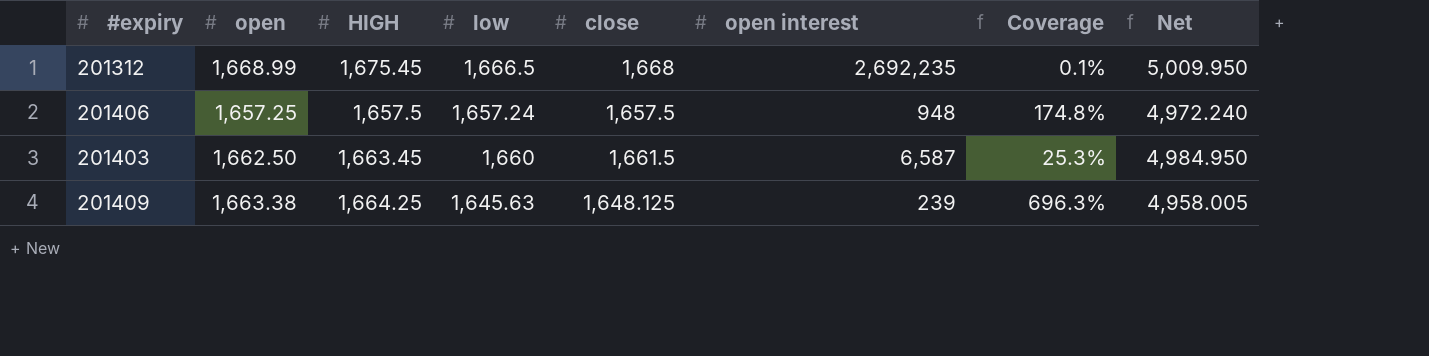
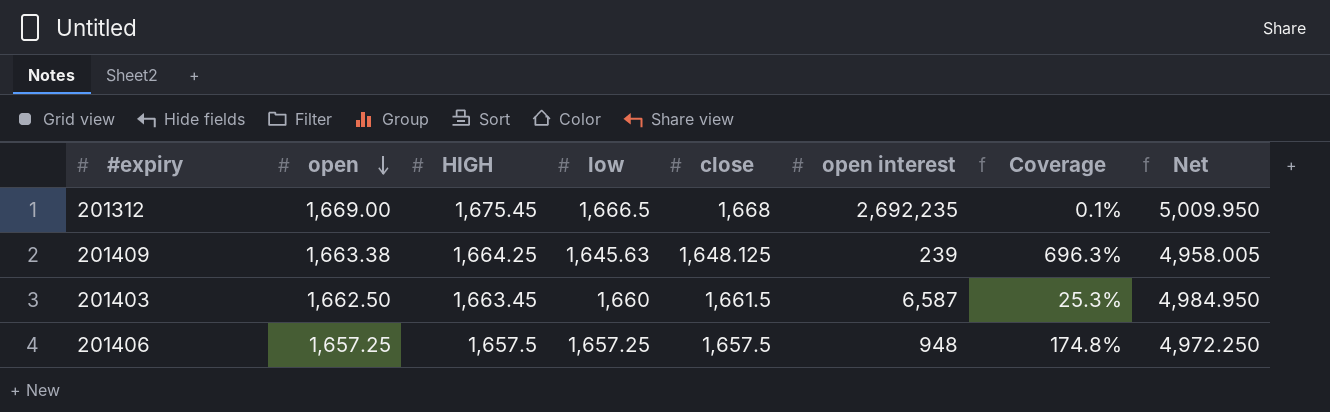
row order: none -> open descending
201312 | open: 1,668.99 -> 1,669.00
201406 | low: 1,657.24 -> 1,657.25
201406 | Net: 4,972.240 -> 4,972.250

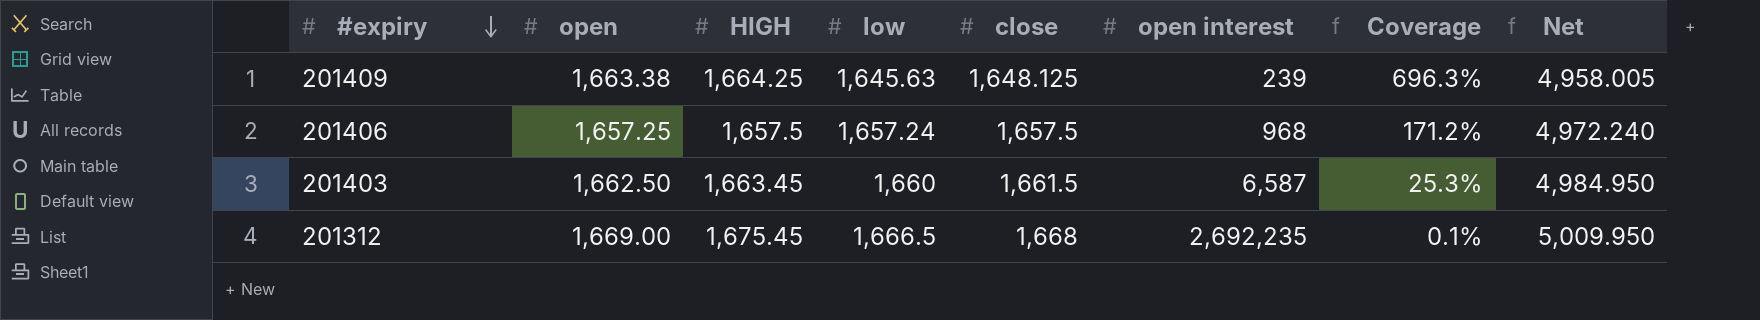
row order: open descending -> #expiry descending
201406 | low: 1,657.25 -> 1,657.24
201406 | open interest: 948 -> 968
201406 | Coverage: 174.8% -> 171.2%
201406 | Net: 4,972.250 -> 4,972.240

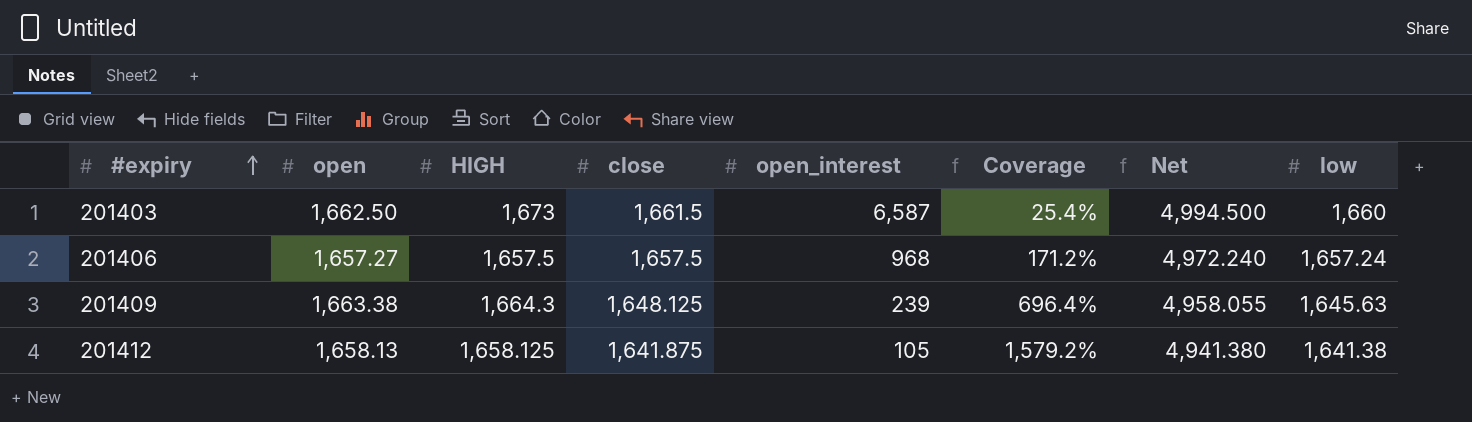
row order: #expiry descending -> #expiry ascending
column name: open interest -> open_interest
column low | position: 4 -> 8
row 201312: 1,669.00 | 1,675.45 | 1,666.5 | 1,668 | 2,692,235 | 0.1% | 5,009.950 -> none
201403 | HIGH: 1,663.45 -> 1,673
201403 | Coverage: 25.3% -> 25.4%
201403 | Net: 4,984.950 -> 4,994.500
201406 | open: 1,657.25 -> 1,657.27
201409 | HIGH: 1,664.25 -> 1,664.3
201409 | Coverage: 696.3% -> 696.4%
201409 | Net: 4,958.005 -> 4,958.055
row 201412: none -> 1,658.13 | 1,658.125 | 1,641.875 | 105 | 1,579.2% | 4,941.380 | 1,641.38

